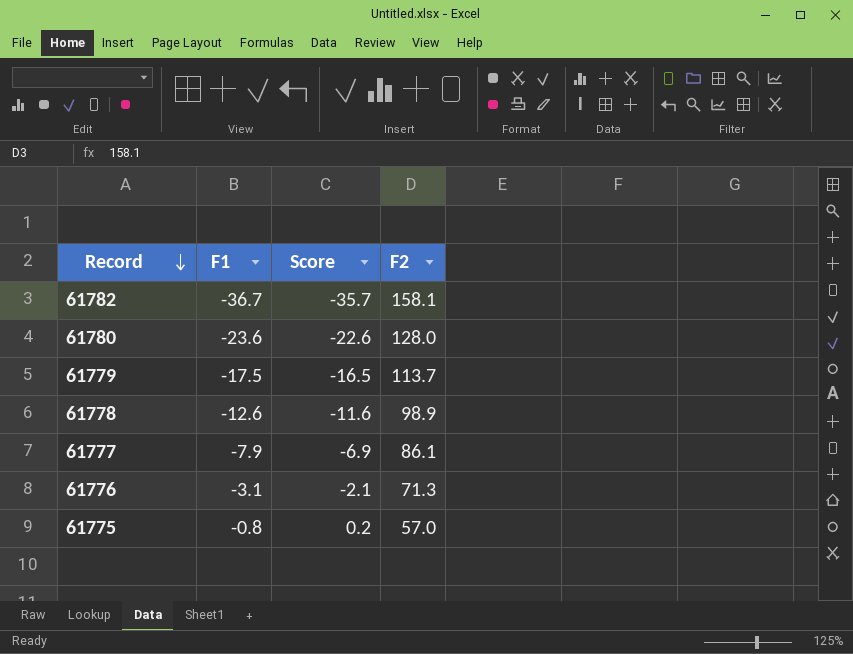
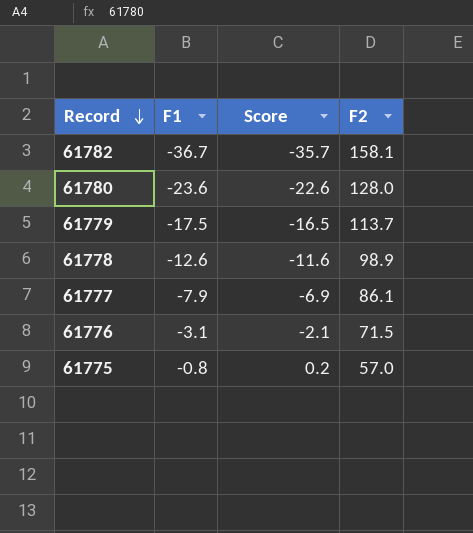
61776 | F2: 71.3 -> 71.5

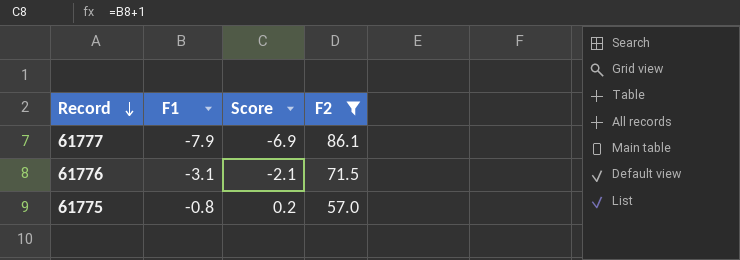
filter: none -> F2 <= 86.1

